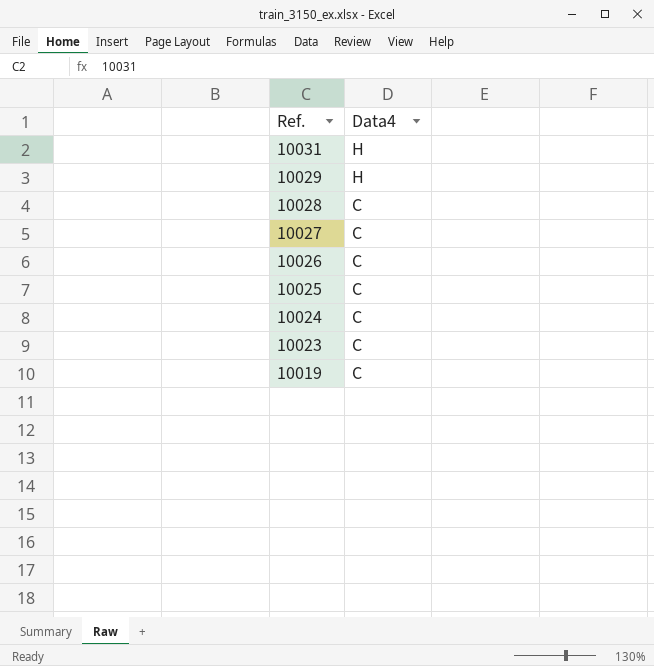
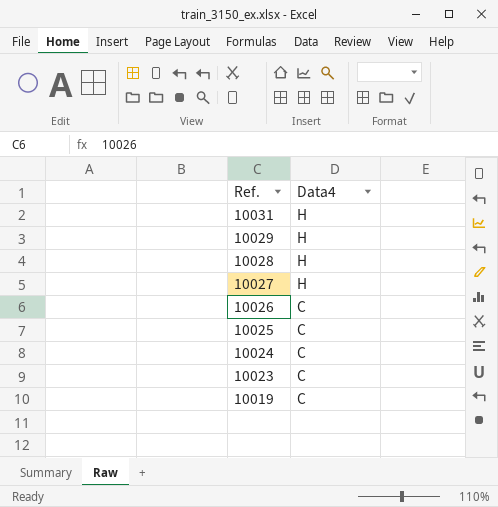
10028 | Data4: C -> H
10027 | Data4: C -> H

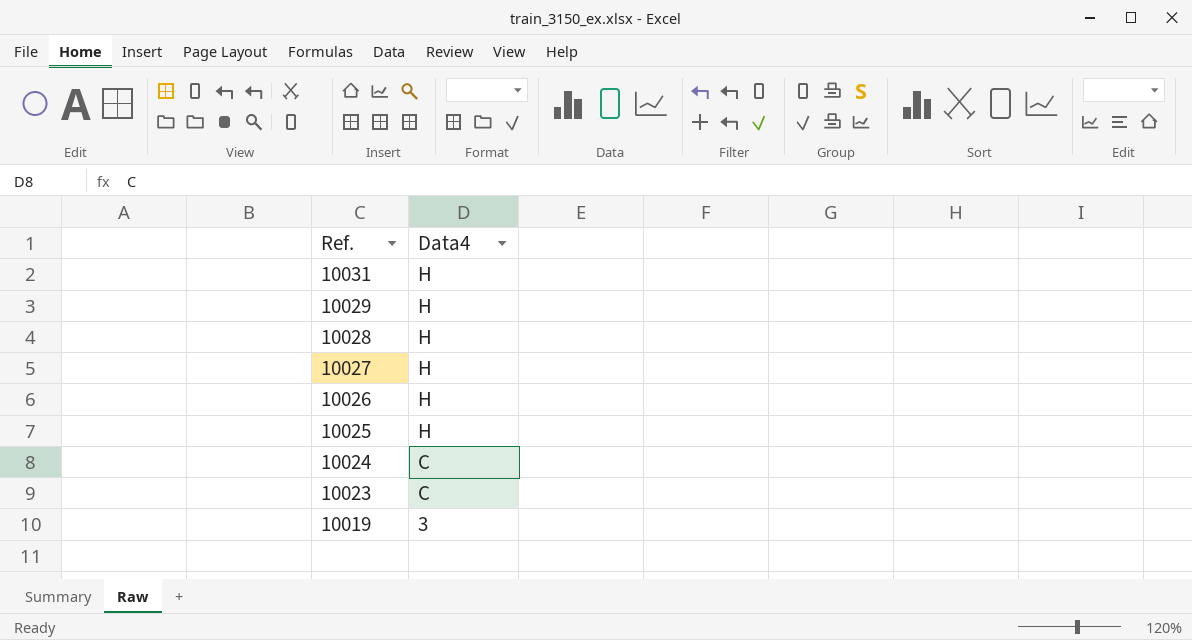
10026 | Data4: C -> H
10025 | Data4: C -> H
10019 | Data4: C -> 3

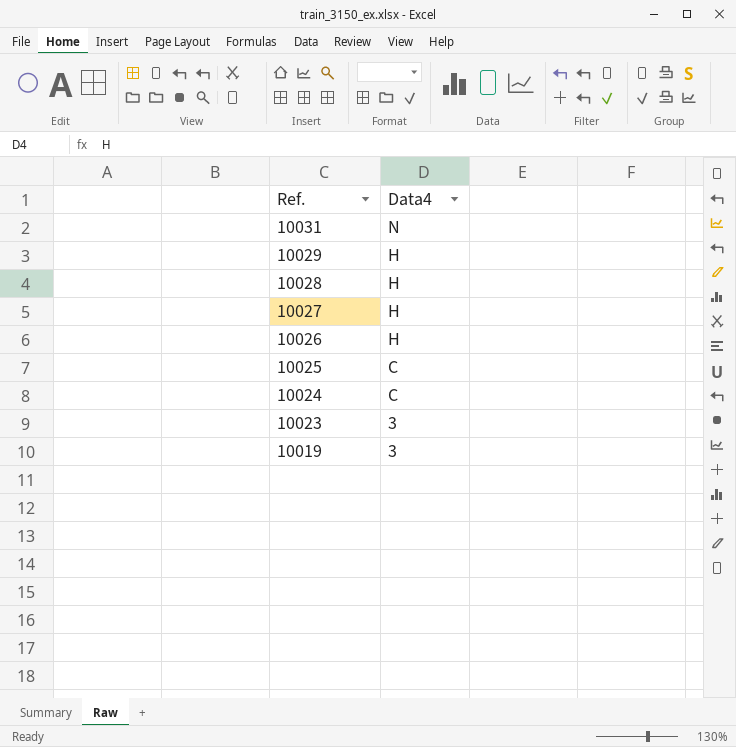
10031 | Data4: H -> N
10025 | Data4: H -> C
10023 | Data4: C -> 3

